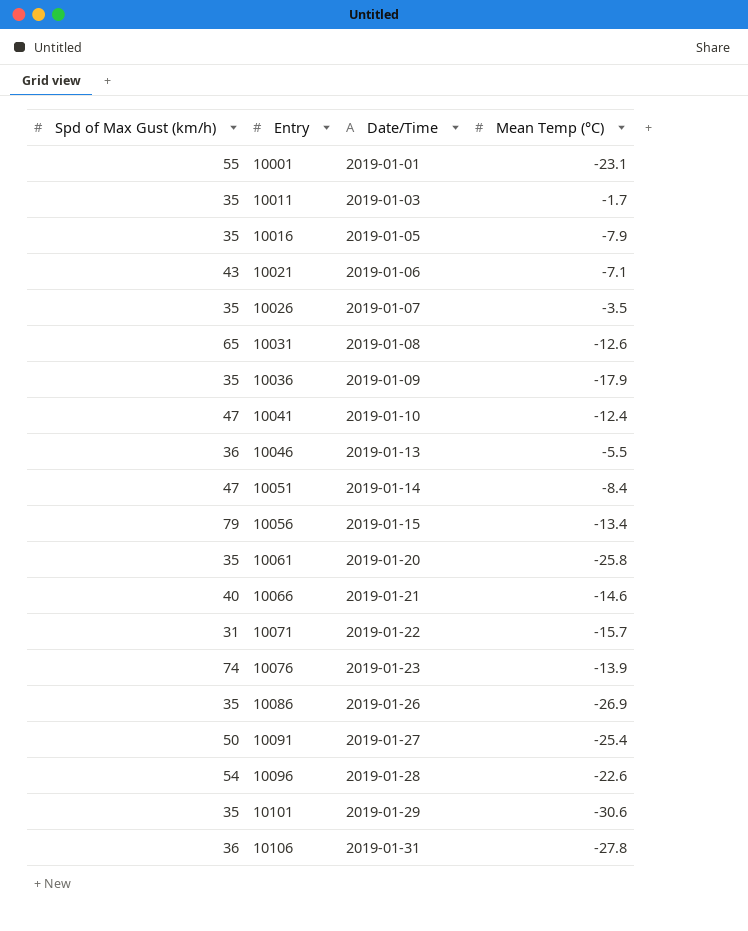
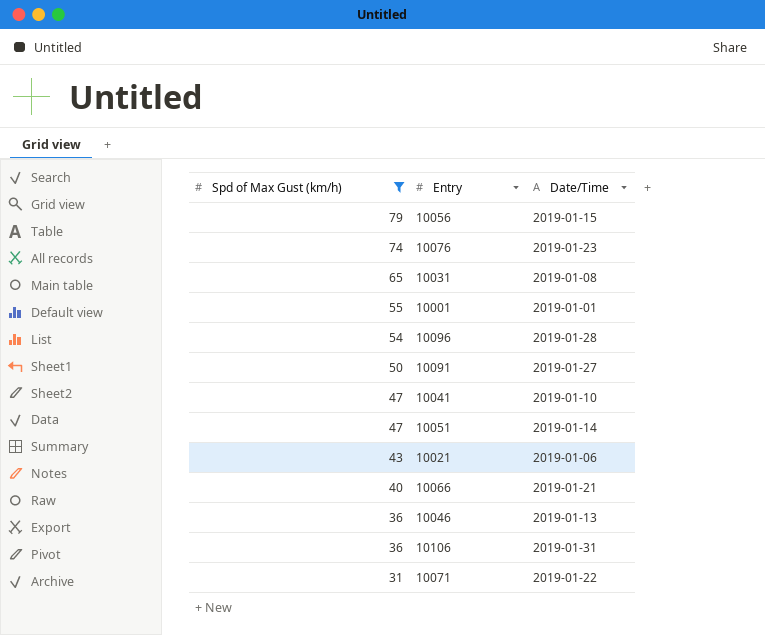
filter: none -> Spd of Max Gust (km/h) != 35
row order: Entry ascending -> Spd of Max Gust (km/h) descending
column Mean Temp (°C) | position: 4 -> none

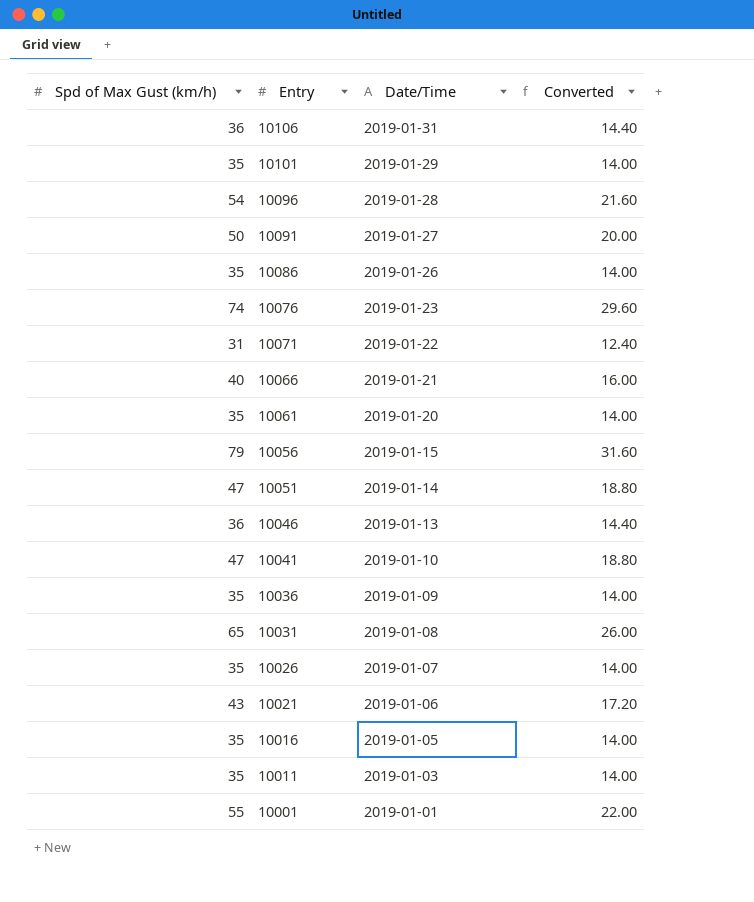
filter: Spd of Max Gust (km/h) != 35 -> none
row order: Spd of Max Gust (km/h) descending -> Entry descending
column Converted | formula: none -> [Spd of Max Gust (km/h)] * 0.4

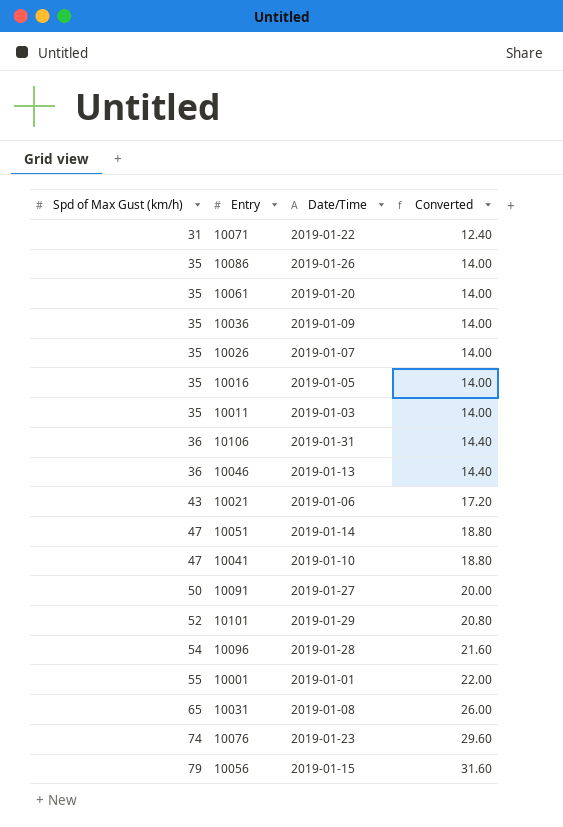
row order: Entry descending -> Spd of Max Gust (km/h) ascending
row 10066: 40 | 2019-01-21 | 16.00 -> none
10101 | Spd of Max Gust (km/h): 35 -> 52
10101 | Converted: 14.00 -> 20.80

